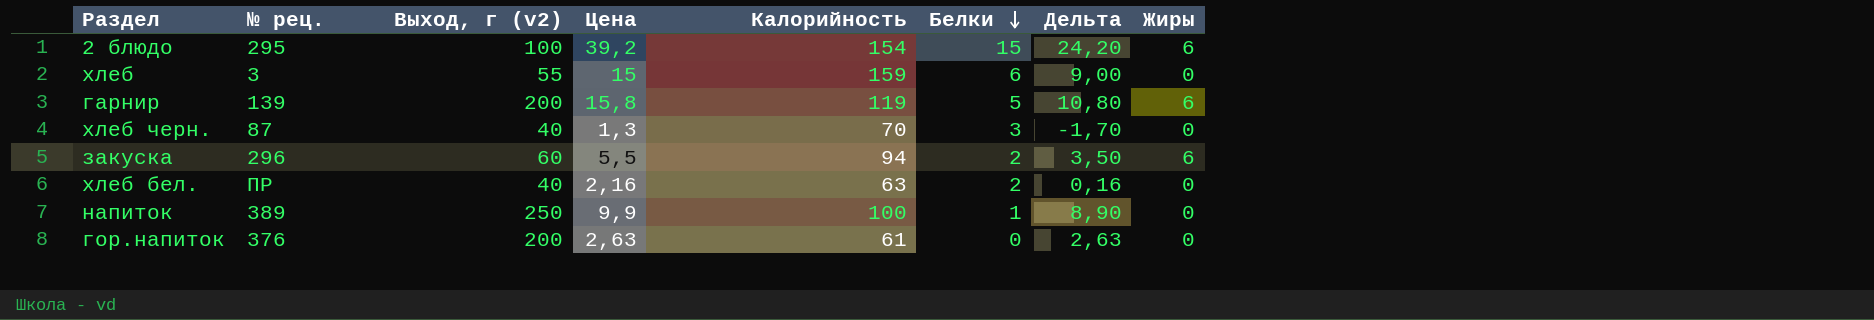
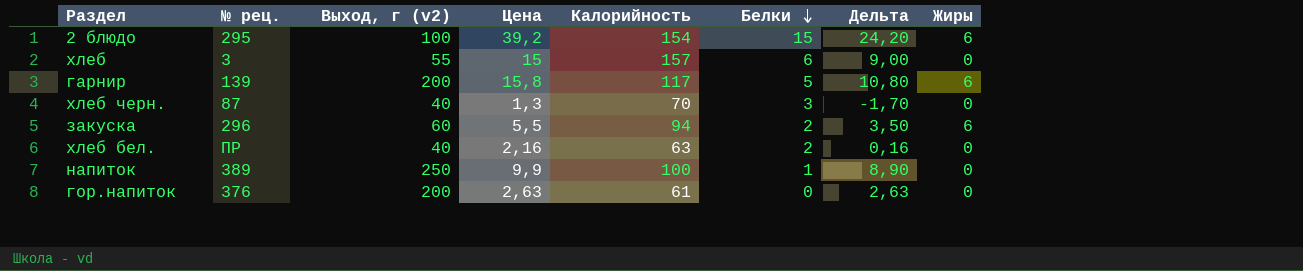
хлеб | Калорийность: 159 -> 157
гарнир | Калорийность: 119 -> 117

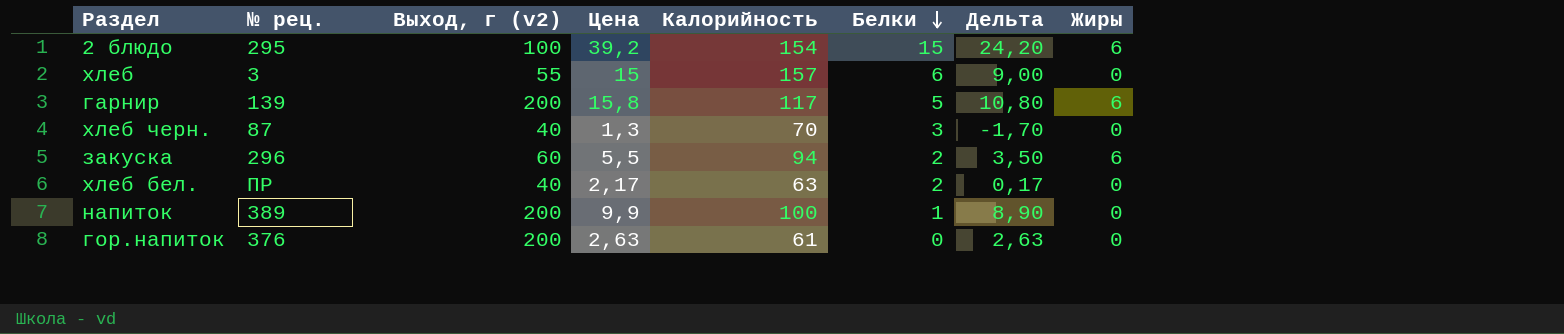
хлеб бел. | Цена: 2,16 -> 2,17
хлеб бел. | Дельта: 0,16 -> 0,17
напиток | Выход, г (v2): 250 -> 200

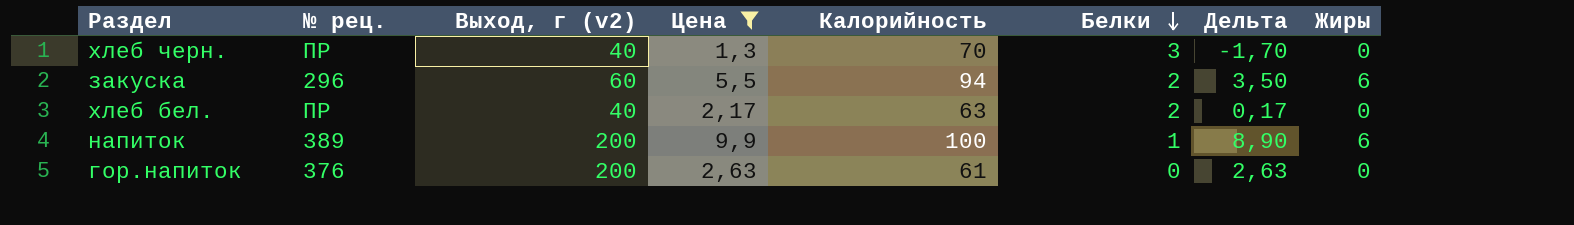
filter: none -> Цена <= 9,9
хлеб черн. | № рец.: 87 -> ПР
напиток | Жиры: 0 -> 6

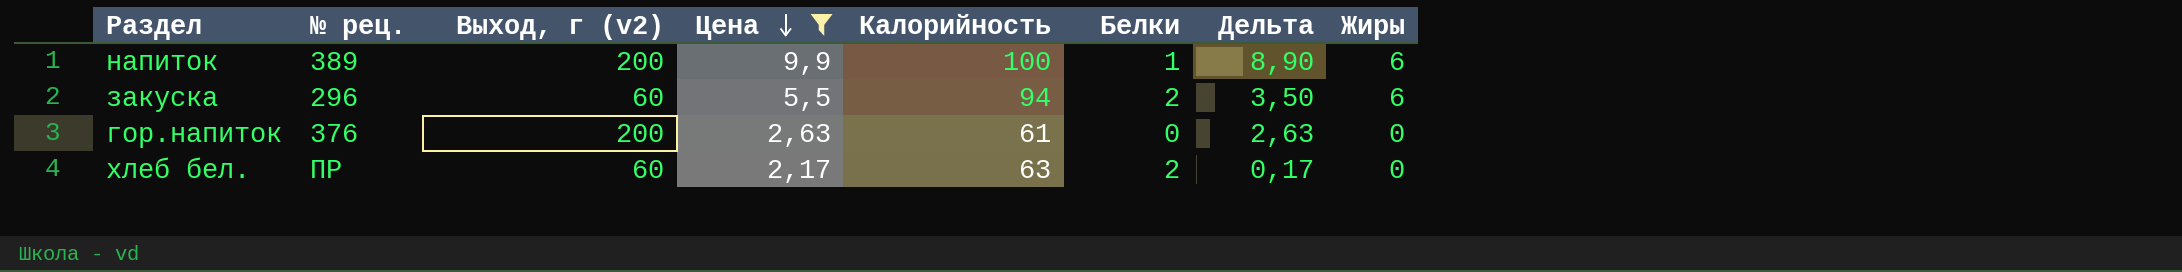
row order: Белки descending -> Цена descending
row хлеб черн.: ПР | 40 | 1,3 | 70 | 3 | -1,70 | 0 -> none
хлеб бел. | Выход, г (v2): 40 -> 60

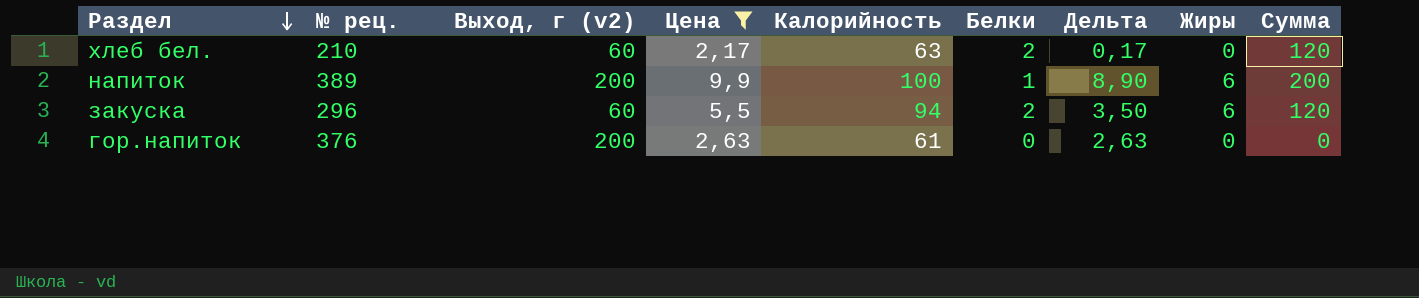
row order: Цена descending -> Раздел descending
column Сумма | formula: none -> [Выход, г (v2)] * [Белки]
хлеб бел. | № рец.: ПР -> 210

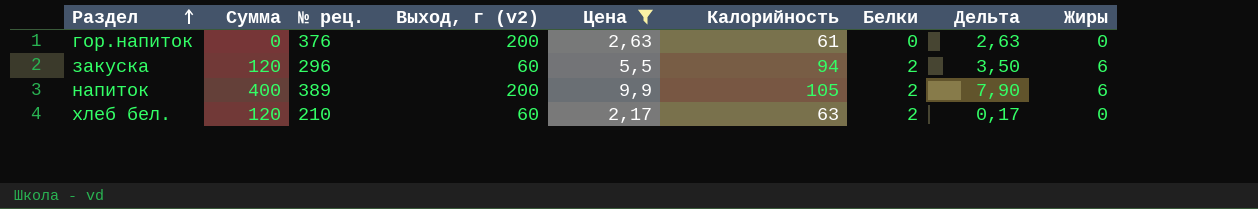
row order: Раздел descending -> Раздел ascending
column Сумма | position: 9 -> 2
напиток | Сумма: 200 -> 400
напиток | Калорийность: 100 -> 105
напиток | Белки: 1 -> 2
напиток | Дельта: 8,90 -> 7,90

